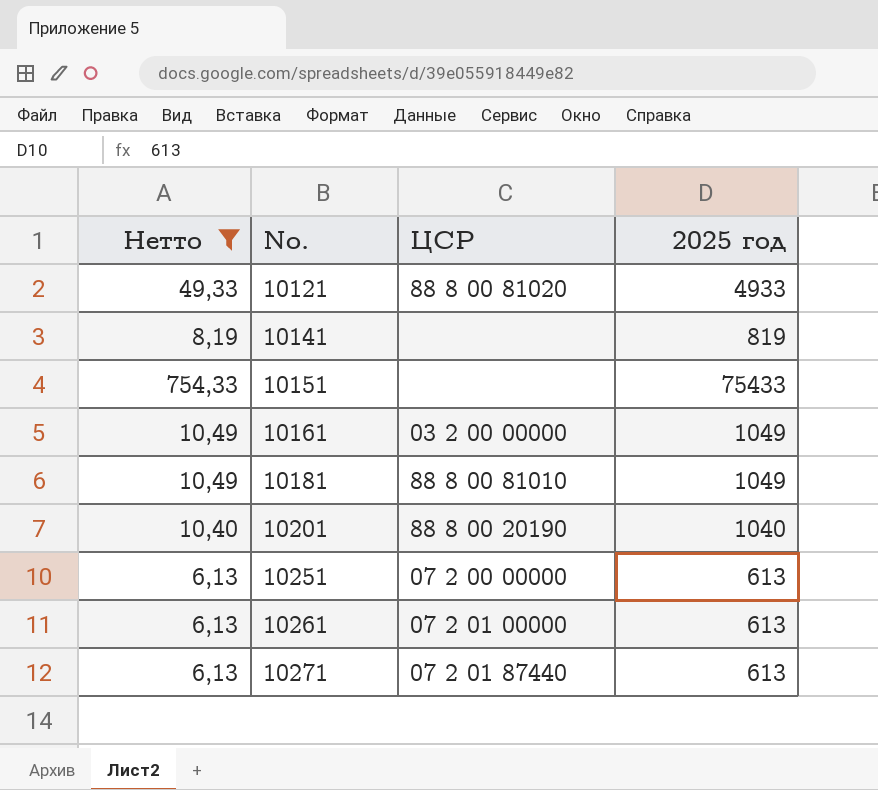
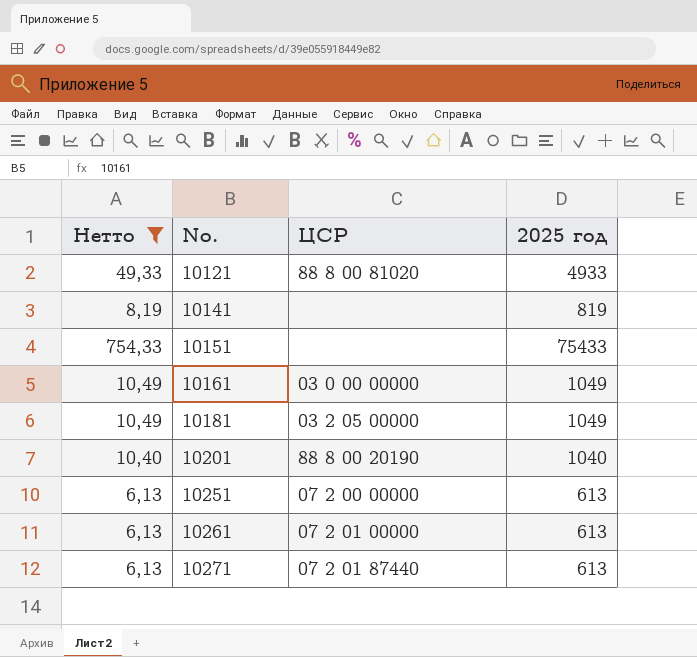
10161 | ЦСР: 03 2 00 00000 -> 03 0 00 00000
10181 | ЦСР: 88 8 00 81010 -> 03 2 05 00000

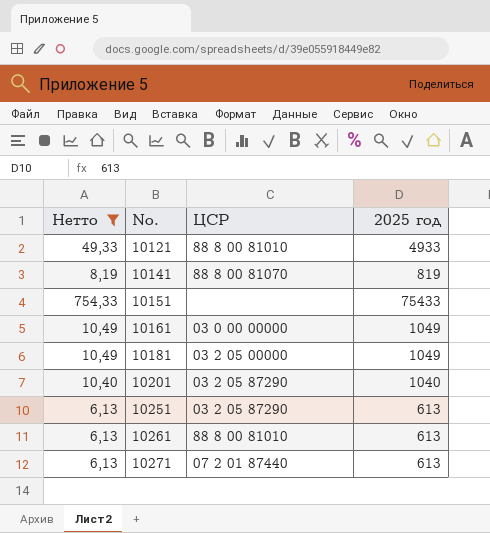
10121 | ЦСР: 88 8 00 81020 -> 88 8 00 81010
10141 | ЦСР: none -> 88 8 00 81070
10201 | ЦСР: 88 8 00 20190 -> 03 2 05 87290
10251 | ЦСР: 07 2 00 00000 -> 03 2 05 87290
10261 | ЦСР: 07 2 01 00000 -> 88 8 00 81010

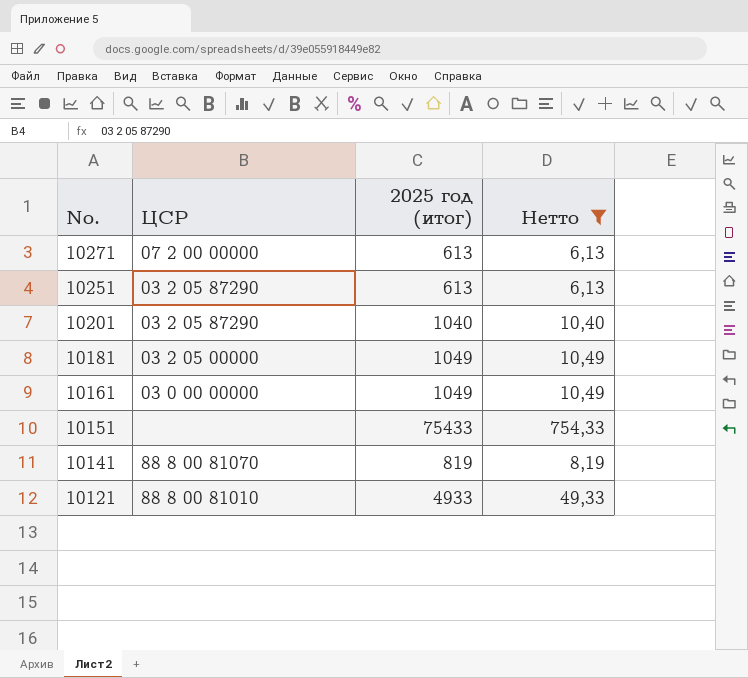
row order: No. ascending -> No. descending
column name: 2025 год -> 2025 год (итог)
column Нетто | position: 1 -> 4
row 10261: 6,13 | 88 8 00 81010 | 613 -> none
10271 | ЦСР: 07 2 01 87440 -> 07 2 00 00000

